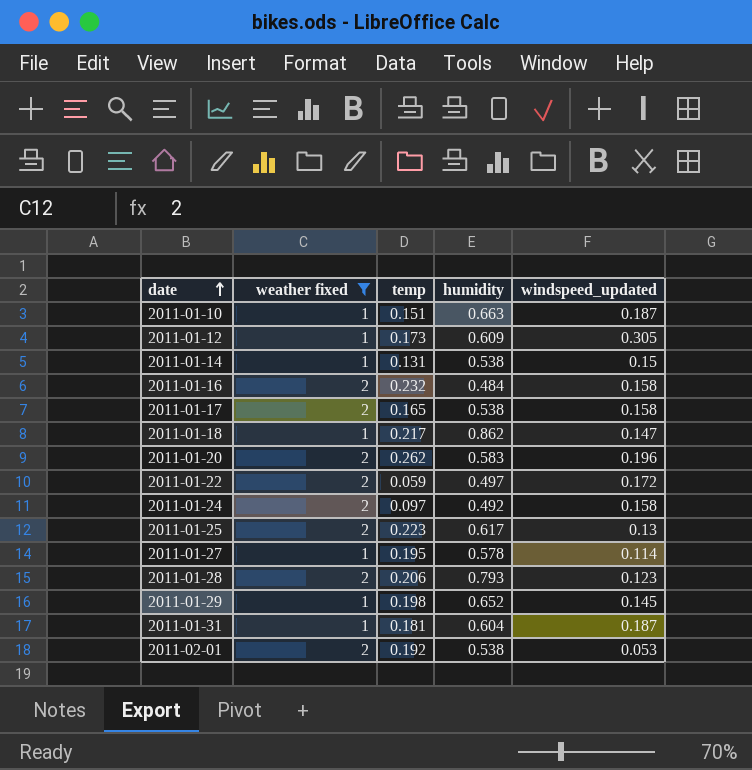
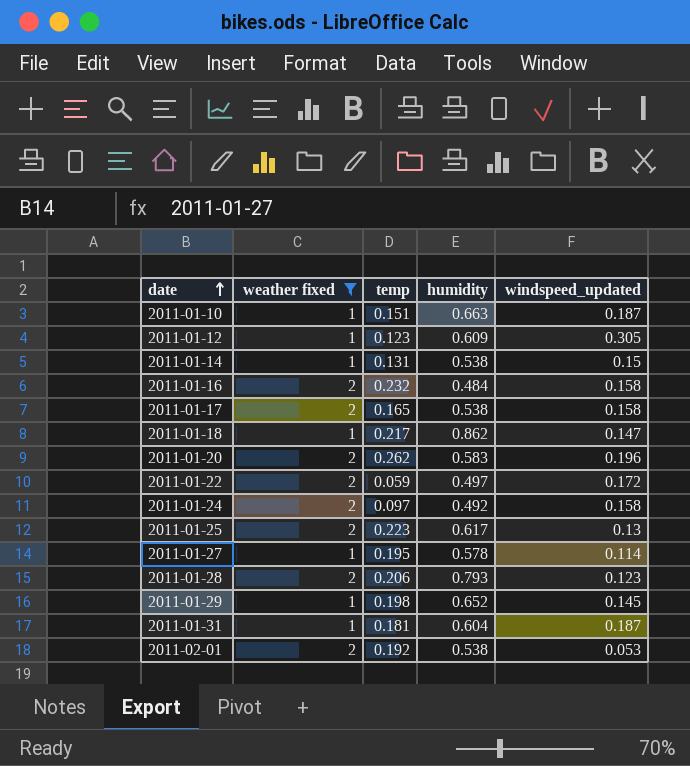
2011-01-12 | temp: 0.173 -> 0.123

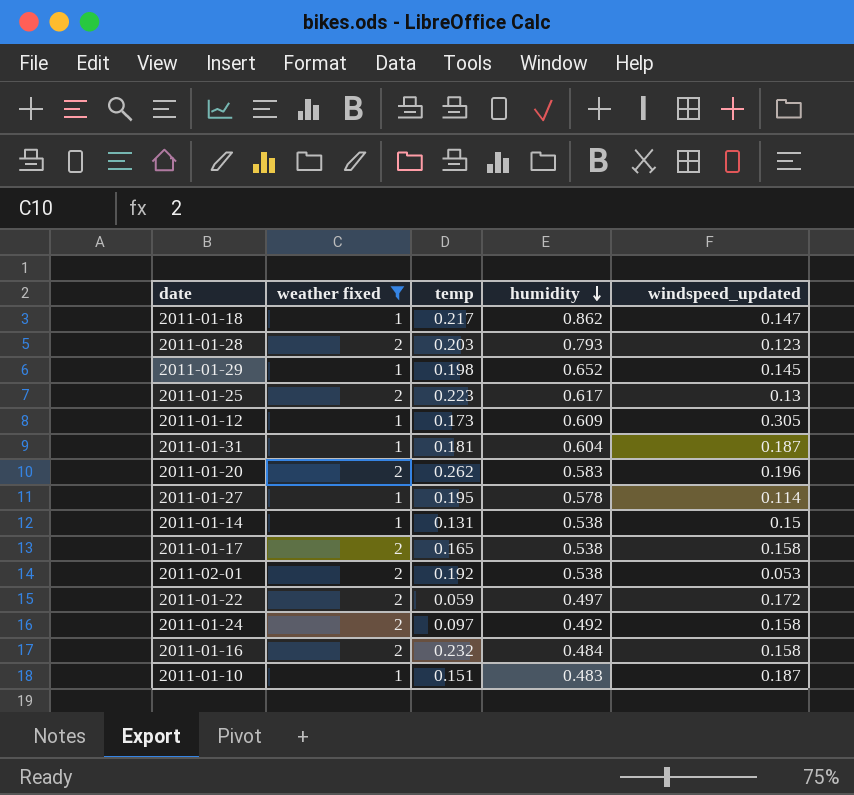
row order: date ascending -> humidity descending
2011-01-28 | temp: 0.206 -> 0.203
2011-01-12 | temp: 0.123 -> 0.173
2011-01-10 | humidity: 0.663 -> 0.483

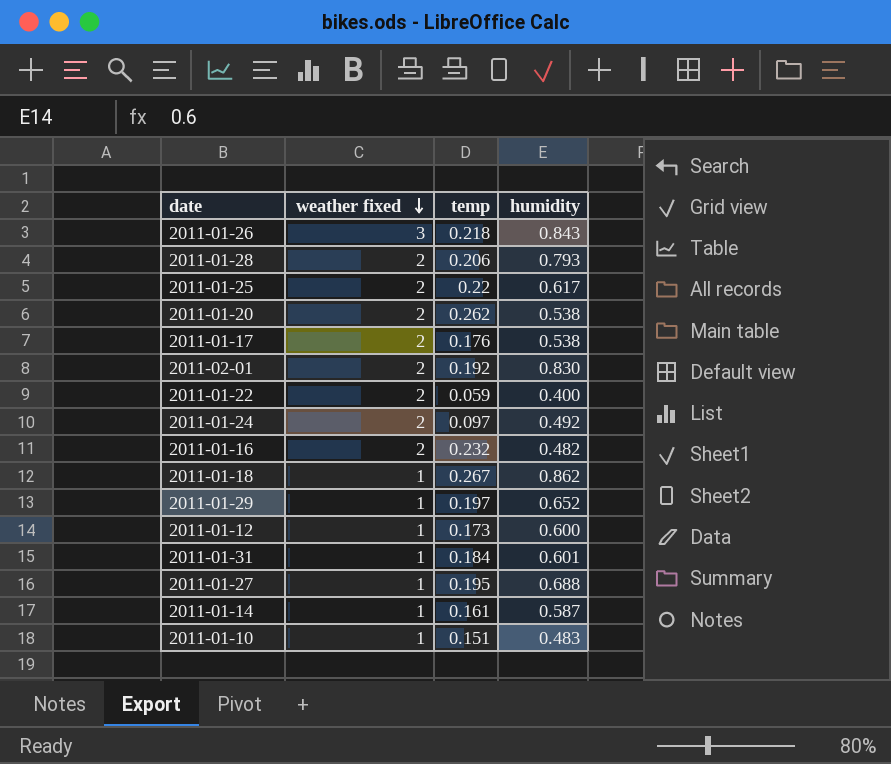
filter: weather fixed != 3 -> none
row order: humidity descending -> weather fixed descending
column windspeed_updated | position: 5 -> none
2011-01-28 | temp: 0.203 -> 0.206
2011-01-25 | temp: 0.223 -> 0.22
2011-01-20 | humidity: 0.583 -> 0.538
2011-01-17 | temp: 0.165 -> 0.176
2011-02-01 | humidity: 0.538 -> 0.830
2011-01-22 | humidity: 0.497 -> 0.400
2011-01-16 | humidity: 0.484 -> 0.482
2011-01-18 | temp: 0.217 -> 0.267
2011-01-29 | temp: 0.198 -> 0.197
2011-01-12 | humidity: 0.609 -> 0.600
2011-01-31 | temp: 0.181 -> 0.184
2011-01-31 | humidity: 0.604 -> 0.601
2011-01-27 | humidity: 0.578 -> 0.688
2011-01-14 | temp: 0.131 -> 0.161
2011-01-14 | humidity: 0.538 -> 0.587

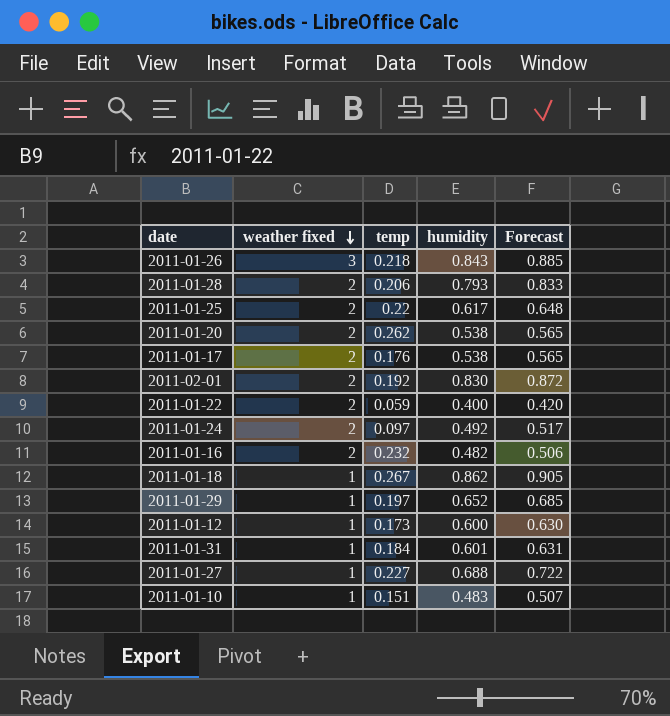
column Forecast | formula: none -> [humidity] * 1.05
row 2011-01-14: 1 | 0.161 | 0.587 -> none
2011-01-27 | temp: 0.195 -> 0.227

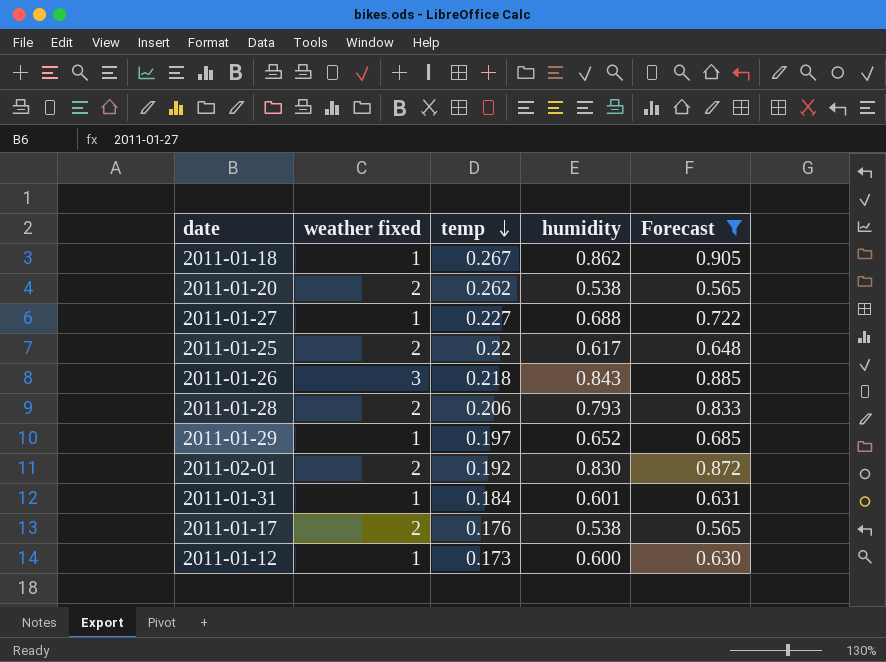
filter: none -> Forecast >= 0.565
row order: weather fixed descending -> temp descending

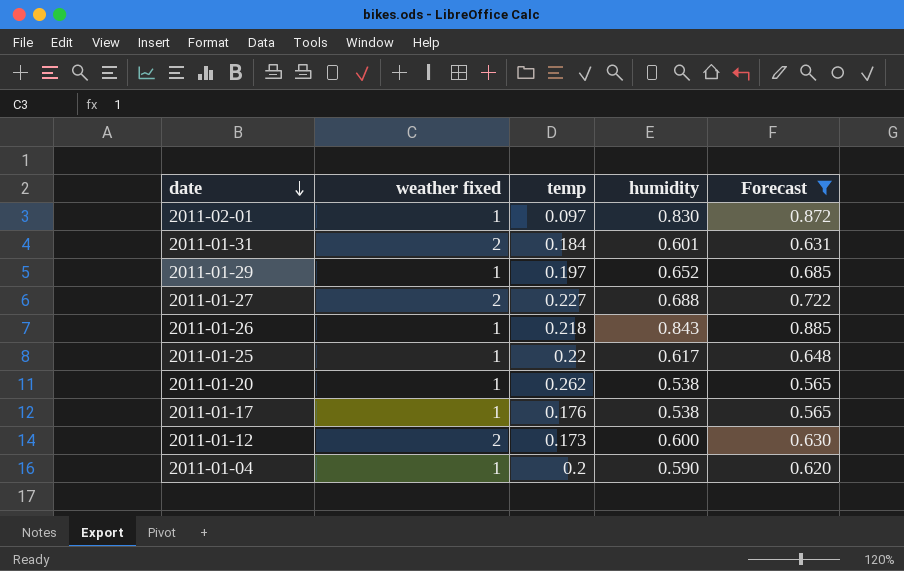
row order: temp descending -> date descending
row 2011-01-18: 1 | 0.267 | 0.862 | 0.905 -> none
row 2011-01-28: 2 | 0.206 | 0.793 | 0.833 -> none
2011-02-01 | weather fixed: 2 -> 1
2011-02-01 | temp: 0.192 -> 0.097
2011-01-31 | weather fixed: 1 -> 2
2011-01-27 | weather fixed: 1 -> 2
2011-01-26 | weather fixed: 3 -> 1
2011-01-25 | weather fixed: 2 -> 1
2011-01-20 | weather fixed: 2 -> 1
2011-01-17 | weather fixed: 2 -> 1
2011-01-12 | weather fixed: 1 -> 2
row 2011-01-04: none -> 1 | 0.2 | 0.590 | 0.620

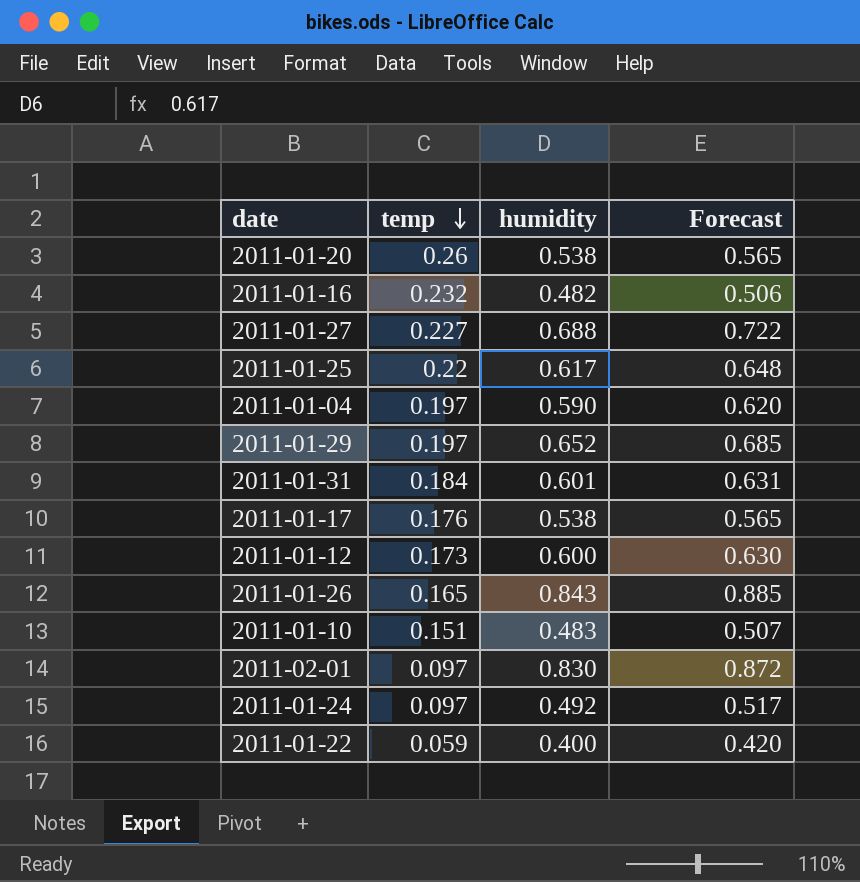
filter: Forecast >= 0.565 -> none
row order: date descending -> temp descending
column weather fixed | position: 2 -> none
2011-01-20 | temp: 0.262 -> 0.26
2011-01-04 | temp: 0.2 -> 0.197
2011-01-26 | temp: 0.218 -> 0.165

